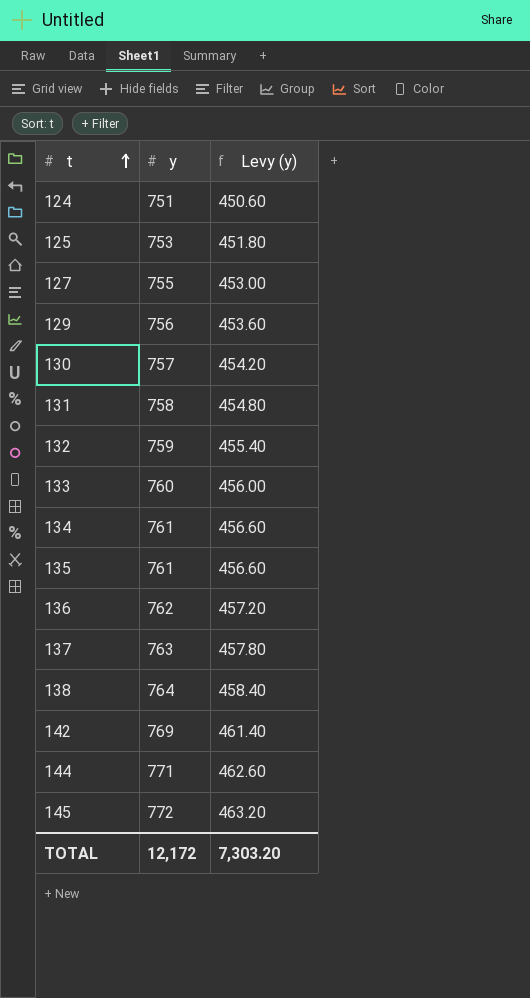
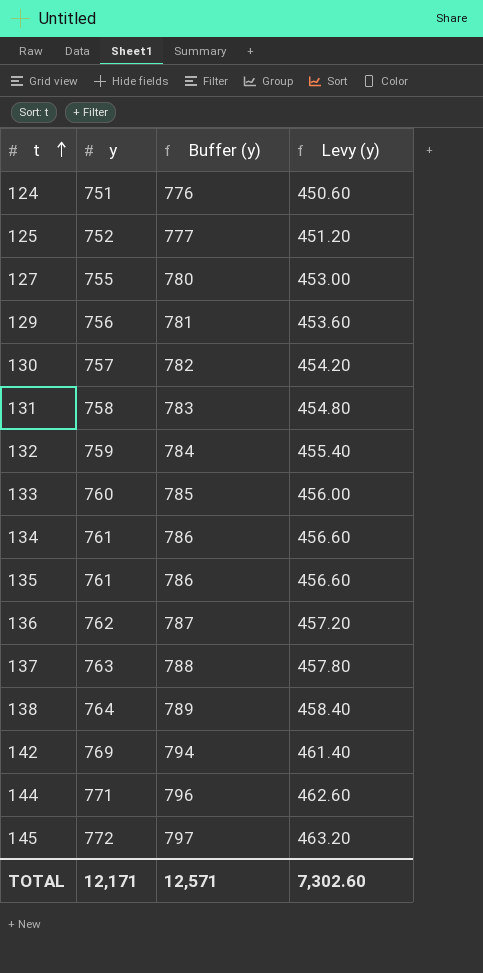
column Buffer (y) | formula: none -> [y] + 25
125 | y: 753 -> 752
125 | Levy (y): 451.80 -> 451.20
TOTAL | y: 12,172 -> 12,171
TOTAL | Levy (y): 7,303.20 -> 7,302.60

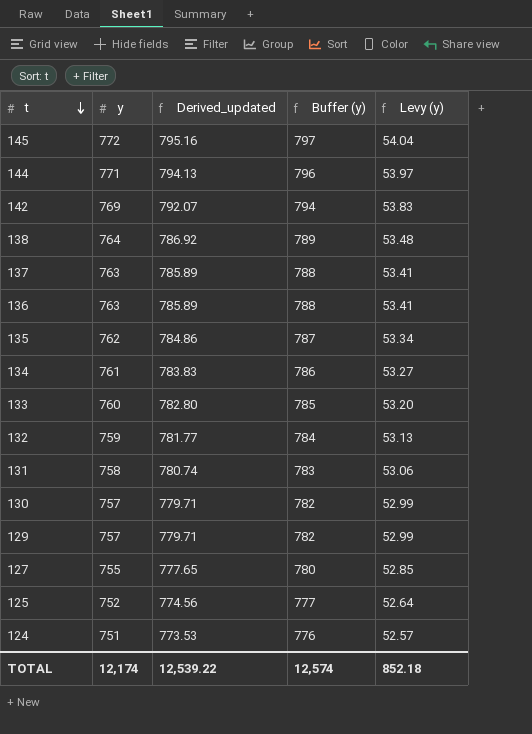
row order: t ascending -> t descending
column Derived_updated | formula: none -> [y] * 1.03
column Levy (y) | formula: [y] * 0.6 -> [y] * 0.07
136 | y: 762 -> 763
136 | Buffer (y): 787 -> 788
135 | y: 761 -> 762
135 | Buffer (y): 786 -> 787
129 | y: 756 -> 757
129 | Buffer (y): 781 -> 782
TOTAL | y: 12,171 -> 12,174
TOTAL | Buffer (y): 12,571 -> 12,574
TOTAL | Levy (y): 7,302.60 -> 852.18

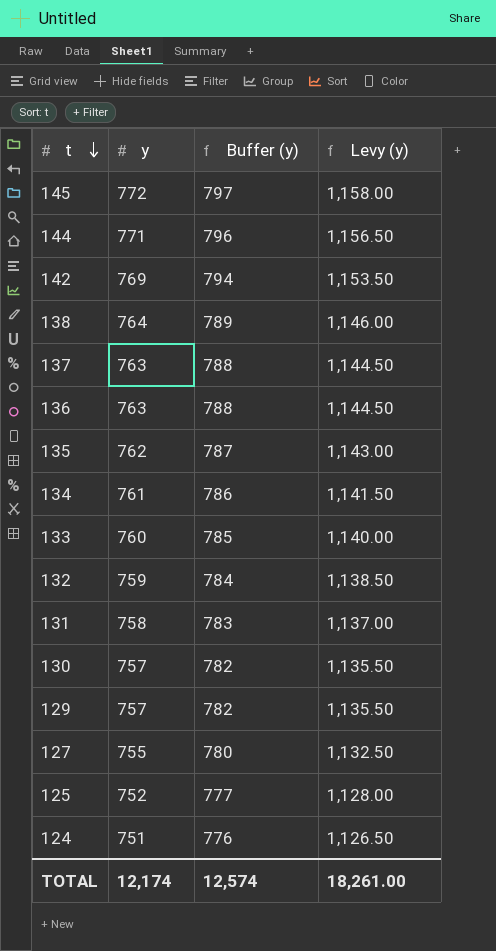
column Derived_updated | formula: [y] * 1.03 -> none
column Levy (y) | formula: [y] * 0.07 -> [y] * 1.5
TOTAL | Levy (y): 852.18 -> 18,261.00

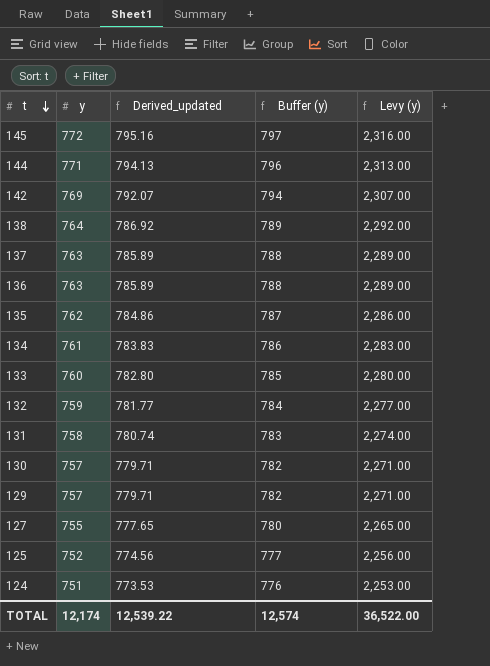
column Derived_updated | formula: none -> [y] * 1.03
column Levy (y) | formula: [y] * 1.5 -> [y] * 3
TOTAL | Levy (y): 18,261.00 -> 36,522.00

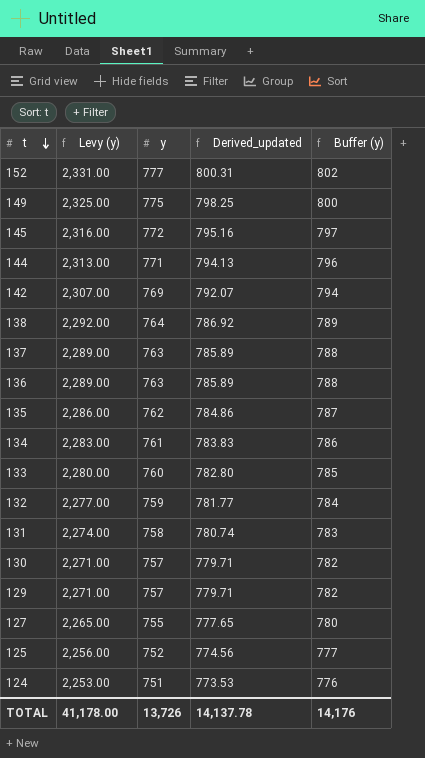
column Levy (y) | position: 5 -> 2
row 152: none -> 2,331.00 | 777 | 800.31 | 802
row 149: none -> 2,325.00 | 775 | 798.25 | 800
TOTAL | Levy (y): 36,522.00 -> 41,178.00
TOTAL | y: 12,174 -> 13,726
TOTAL | Derived_updated: 12,539.22 -> 14,137.78
TOTAL | Buffer (y): 12,574 -> 14,176

